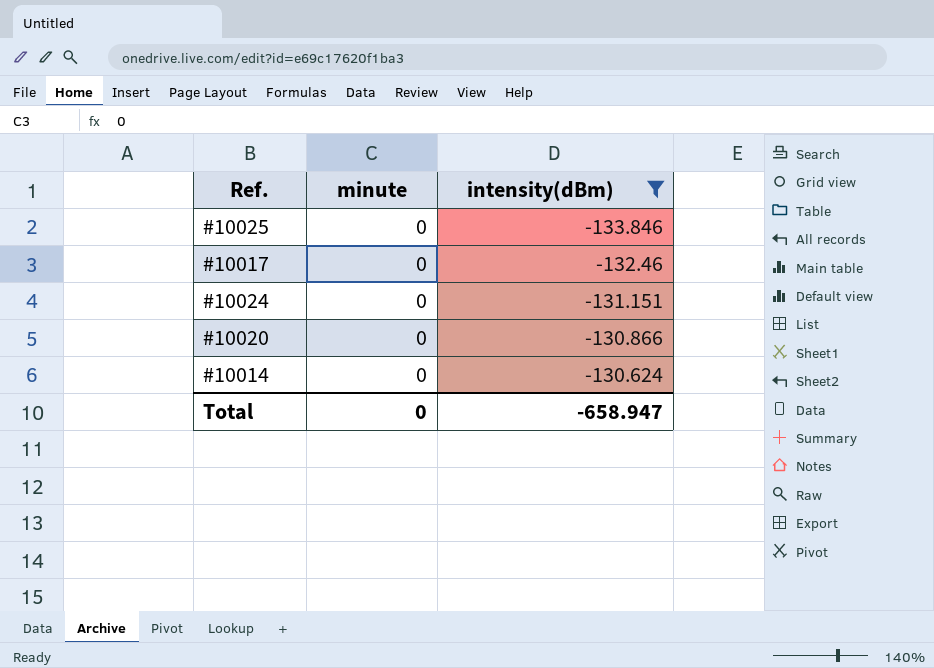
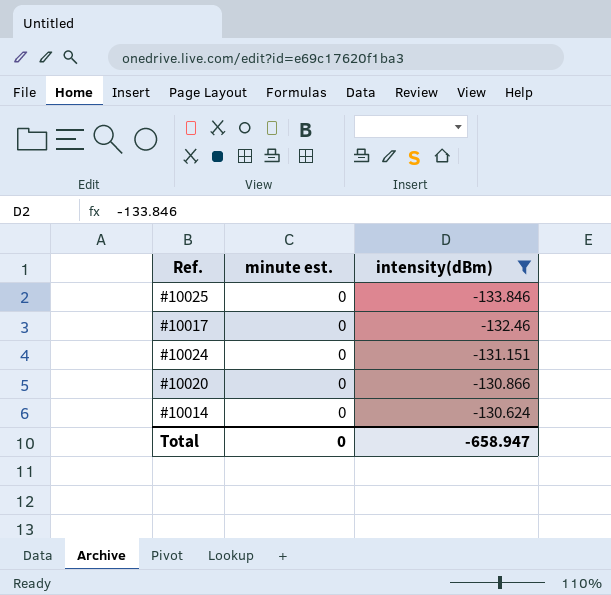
column name: minute -> minute est.

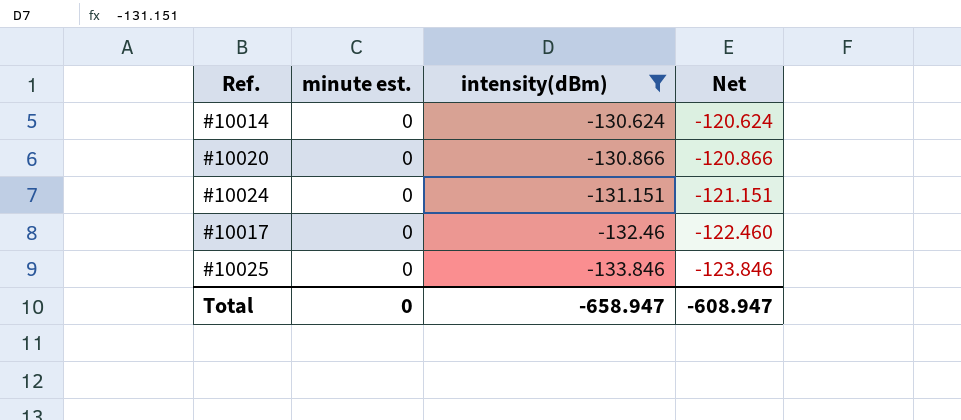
row order: intensity(dBm) ascending -> intensity(dBm) descending
column Net | formula: none -> [intensity(dBm)] + 10

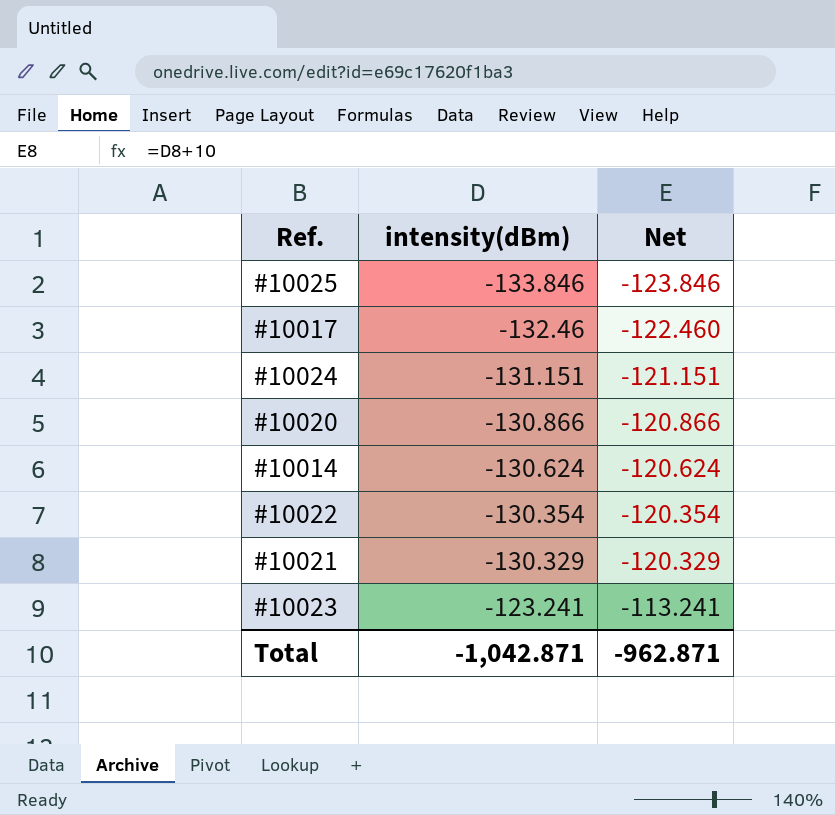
filter: intensity(dBm) <= -130.624 -> none
row order: intensity(dBm) descending -> intensity(dBm) ascending
column minute est. | position: 2 -> none
Total | intensity(dBm): -658.947 -> -1,042.871
Total | Net: -608.947 -> -962.871

